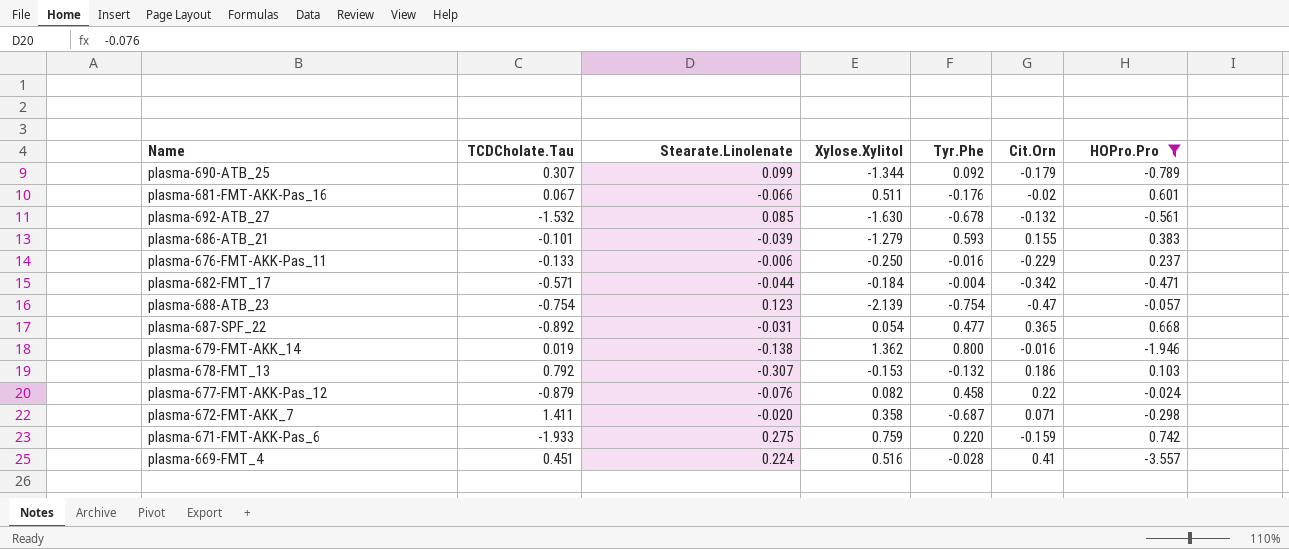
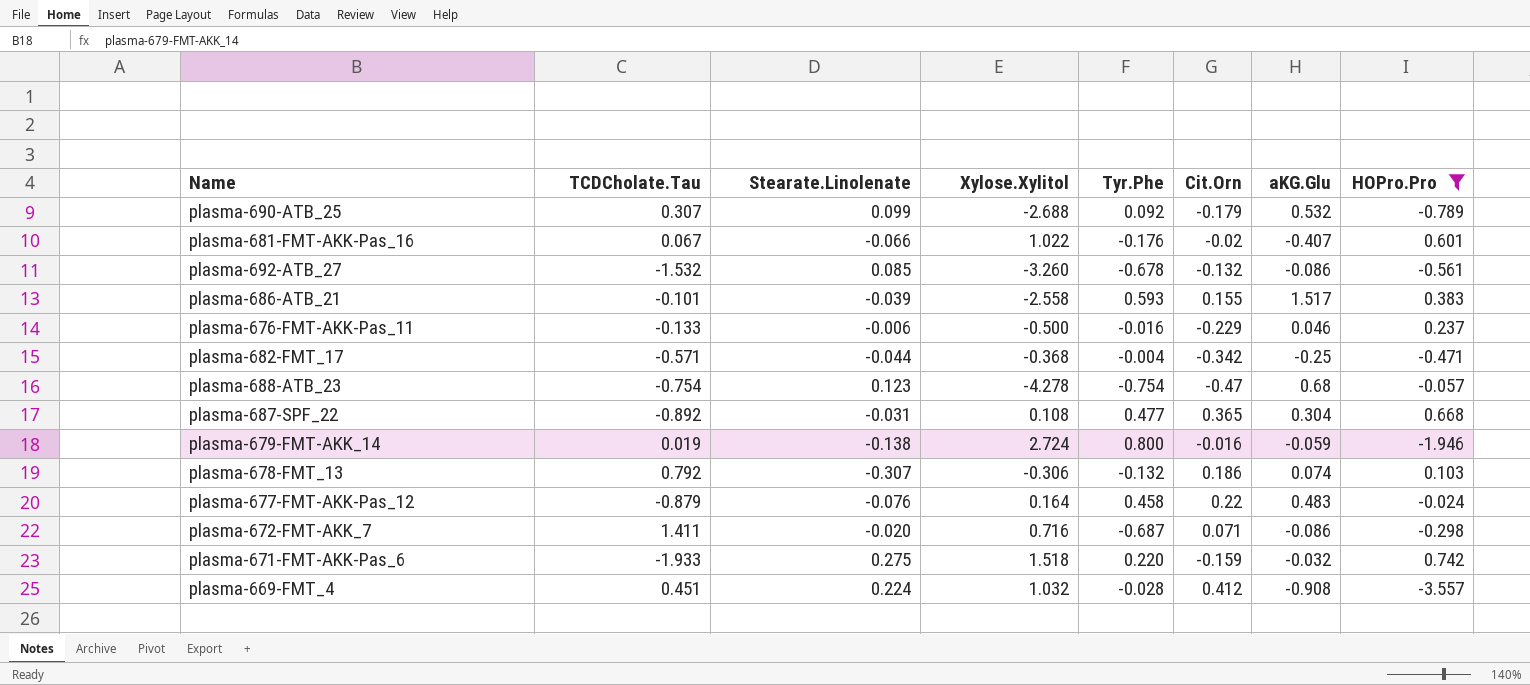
column aKG.Glu | position: none -> 7
plasma-690-ATB_25 | Xylose.Xylitol: -1.344 -> -2.688
plasma-681-FMT-AKK-Pas_16 | Xylose.Xylitol: 0.511 -> 1.022
plasma-692-ATB_27 | Xylose.Xylitol: -1.630 -> -3.260
plasma-686-ATB_21 | Xylose.Xylitol: -1.279 -> -2.558
plasma-676-FMT-AKK-Pas_11 | Xylose.Xylitol: -0.250 -> -0.500
plasma-682-FMT_17 | Xylose.Xylitol: -0.184 -> -0.368
plasma-688-ATB_23 | Xylose.Xylitol: -2.139 -> -4.278
plasma-687-SPF_22 | Xylose.Xylitol: 0.054 -> 0.108
plasma-679-FMT-AKK_14 | Xylose.Xylitol: 1.362 -> 2.724
plasma-678-FMT_13 | Xylose.Xylitol: -0.153 -> -0.306
plasma-677-FMT-AKK-Pas_12 | Xylose.Xylitol: 0.082 -> 0.164
plasma-672-FMT-AKK_7 | Xylose.Xylitol: 0.358 -> 0.716
plasma-671-FMT-AKK-Pas_6 | Xylose.Xylitol: 0.759 -> 1.518
plasma-669-FMT_4 | Xylose.Xylitol: 0.516 -> 1.032
plasma-669-FMT_4 | Cit.Orn: 0.41 -> 0.412

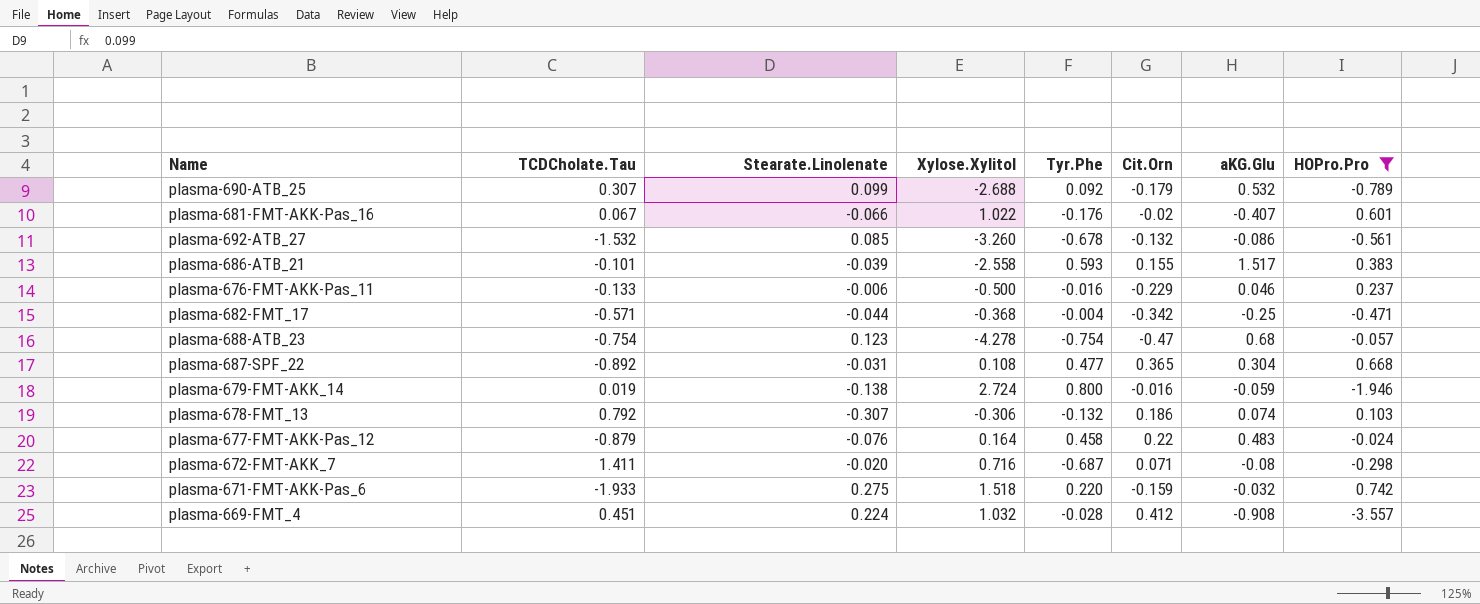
plasma-672-FMT-AKK_7 | aKG.Glu: -0.086 -> -0.08

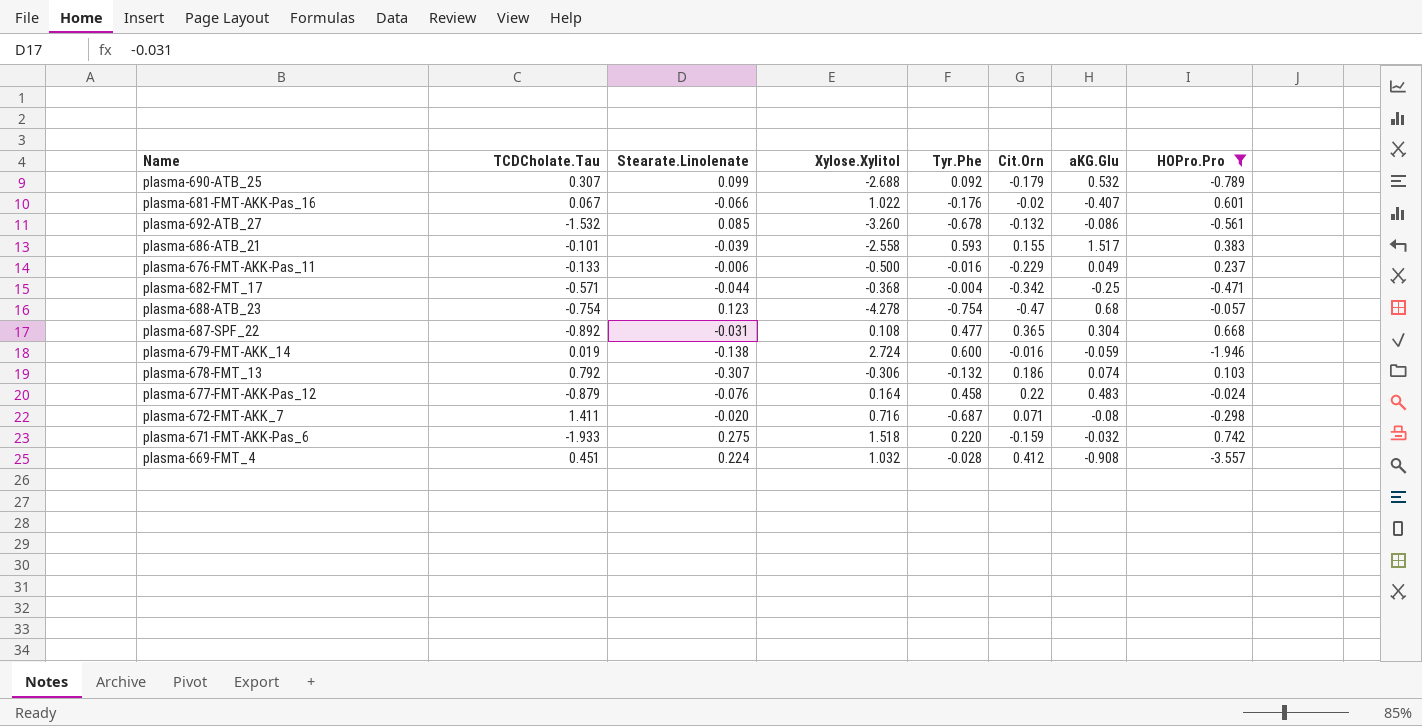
plasma-676-FMT-AKK-Pas_11 | aKG.Glu: 0.046 -> 0.049
plasma-679-FMT-AKK_14 | Tyr.Phe: 0.800 -> 0.600

